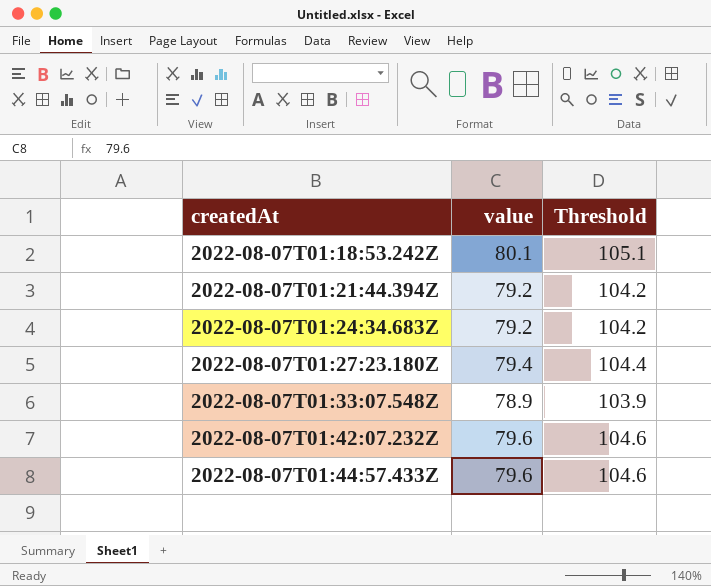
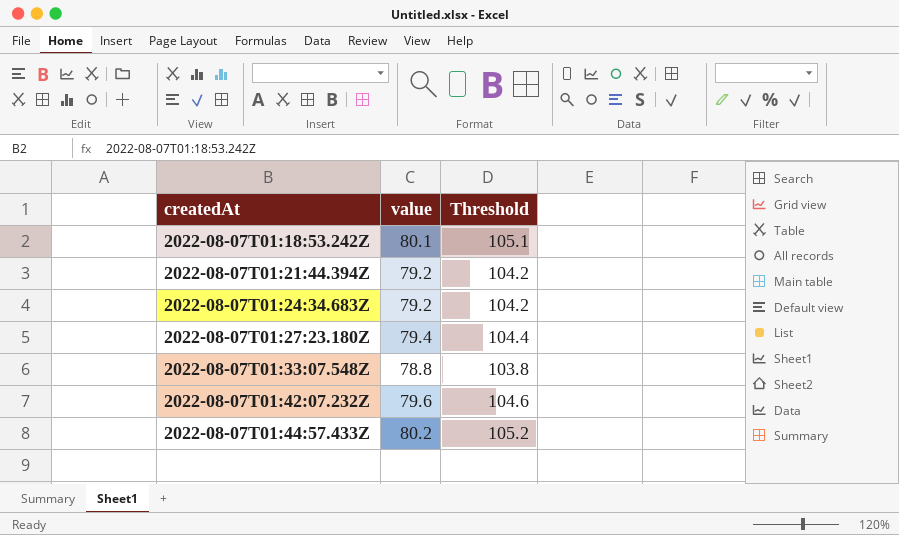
2022-08-07T01:33:07.548Z | value: 78.9 -> 78.8
2022-08-07T01:33:07.548Z | Threshold: 103.9 -> 103.8
2022-08-07T01:44:57.433Z | value: 79.6 -> 80.2
2022-08-07T01:44:57.433Z | Threshold: 104.6 -> 105.2

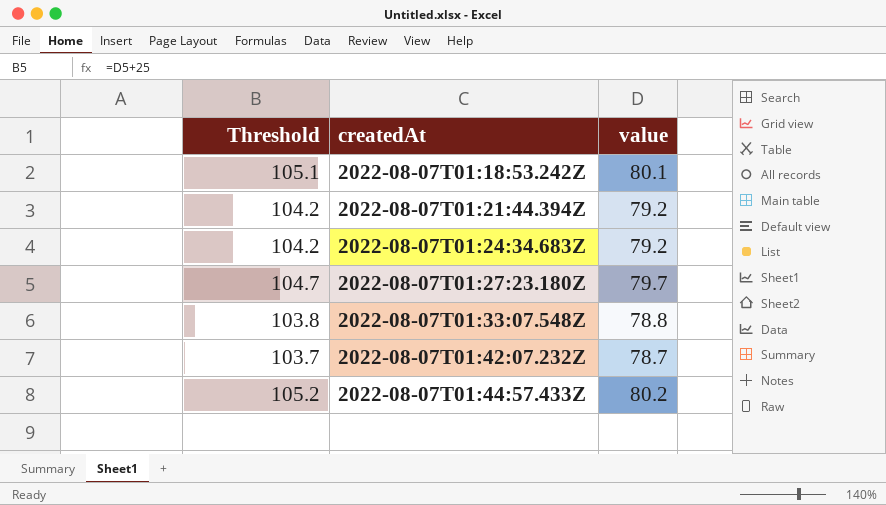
column Threshold | position: 3 -> 1
2022-08-07T01:27:23.180Z | Threshold: 104.4 -> 104.7
2022-08-07T01:27:23.180Z | value: 79.4 -> 79.7
2022-08-07T01:42:07.232Z | Threshold: 104.6 -> 103.7
2022-08-07T01:42:07.232Z | value: 79.6 -> 78.7

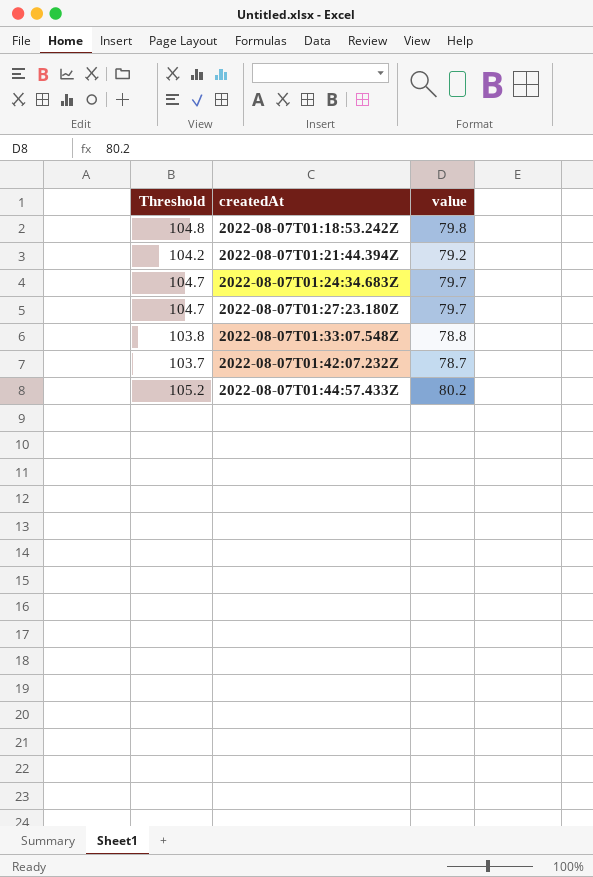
2022-08-07T01:18:53.242Z | Threshold: 105.1 -> 104.8
2022-08-07T01:18:53.242Z | value: 80.1 -> 79.8
2022-08-07T01:24:34.683Z | Threshold: 104.2 -> 104.7
2022-08-07T01:24:34.683Z | value: 79.2 -> 79.7

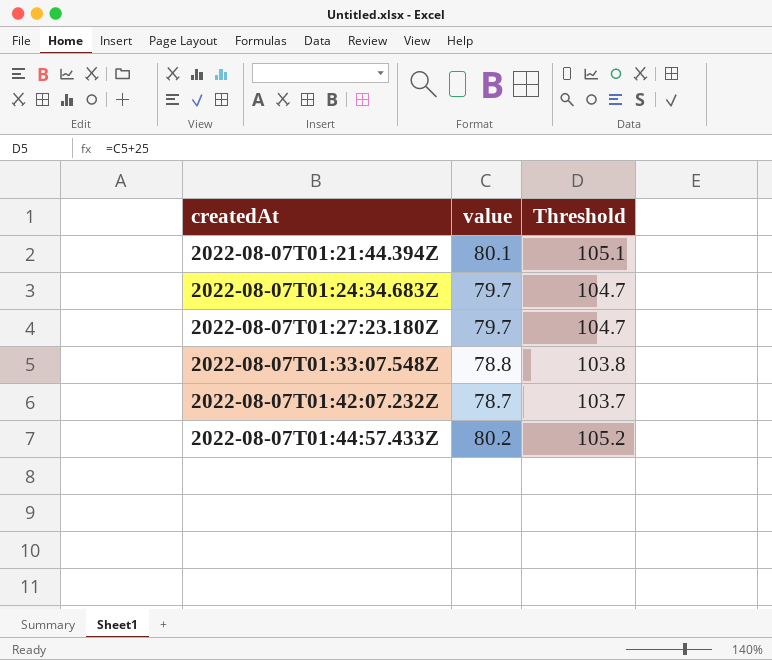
column Threshold | position: 1 -> 3
row 2022-08-07T01:18:53.242Z: 104.8 | 79.8 -> none
2022-08-07T01:21:44.394Z | value: 79.2 -> 80.1
2022-08-07T01:21:44.394Z | Threshold: 104.2 -> 105.1

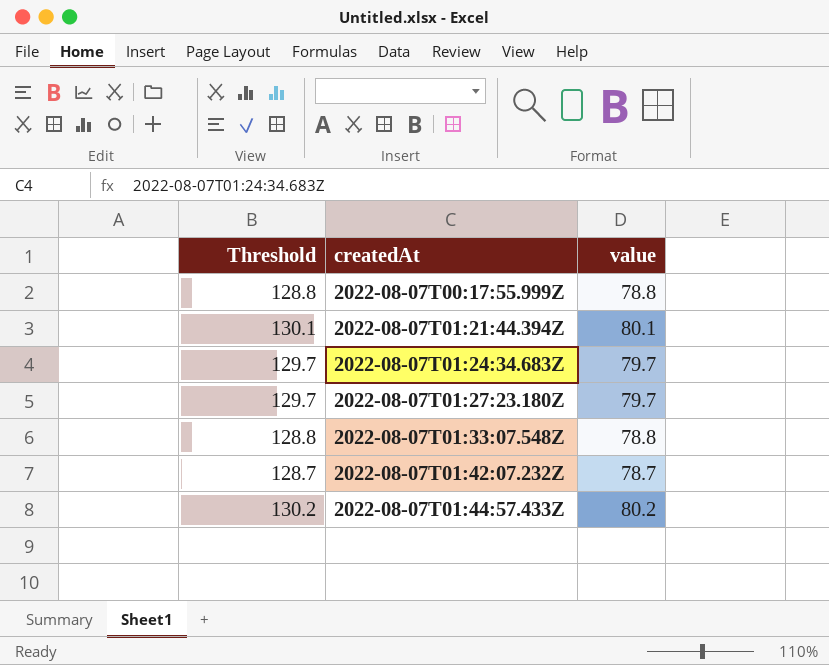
column Threshold | formula: [value] + 25 -> [value] + 50
column Threshold | position: 3 -> 1
row 2022-08-07T00:17:55.999Z: none -> 128.8 | 78.8

